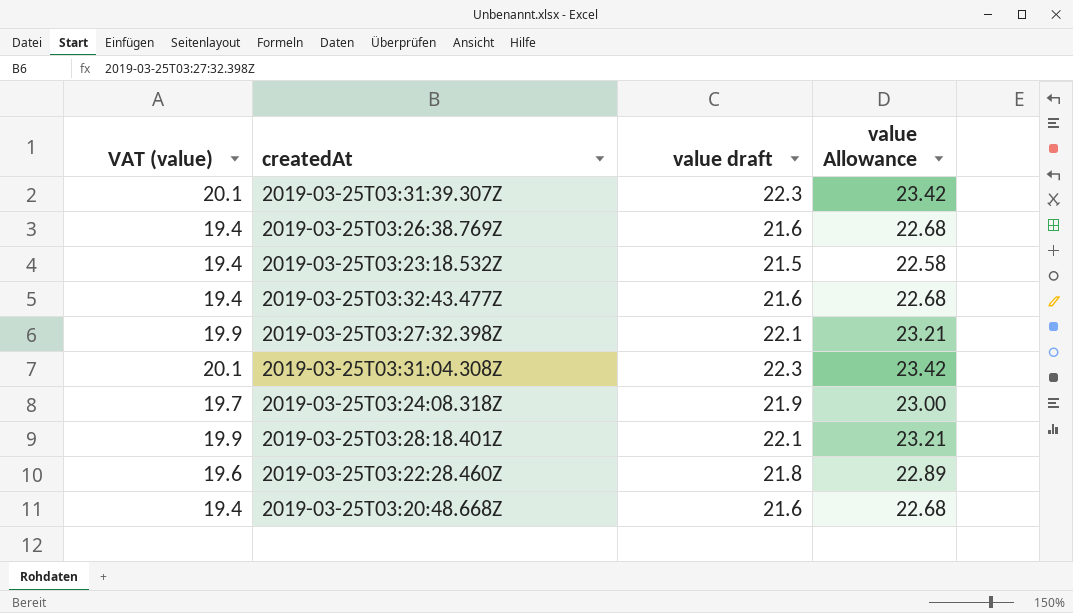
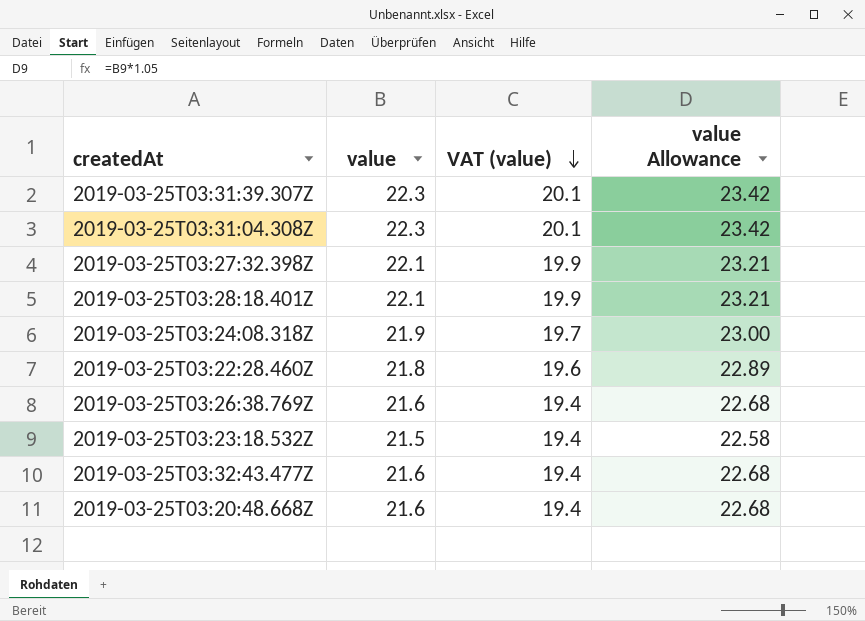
row order: none -> VAT (value) descending
column name: value draft -> value
column VAT (value) | position: 1 -> 3

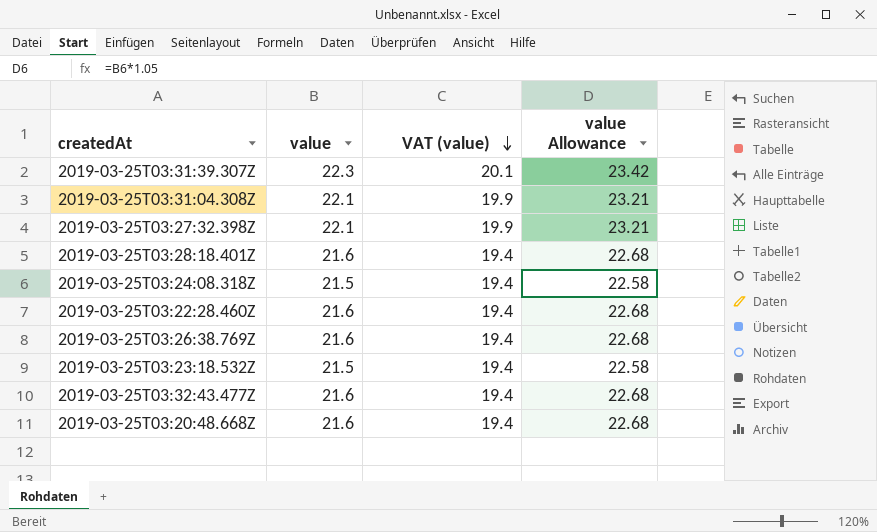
2019-03-25T03:31:04.308Z | value: 22.3 -> 22.1
2019-03-25T03:31:04.308Z | VAT (value): 20.1 -> 19.9
2019-03-25T03:31:04.308Z | value Allowance: 23.42 -> 23.21
2019-03-25T03:28:18.401Z | value: 22.1 -> 21.6
2019-03-25T03:28:18.401Z | VAT (value): 19.9 -> 19.4
2019-03-25T03:28:18.401Z | value Allowance: 23.21 -> 22.68
2019-03-25T03:24:08.318Z | value: 21.9 -> 21.5
2019-03-25T03:24:08.318Z | VAT (value): 19.7 -> 19.4
2019-03-25T03:24:08.318Z | value Allowance: 23.00 -> 22.58
2019-03-25T03:22:28.460Z | value: 21.8 -> 21.6
2019-03-25T03:22:28.460Z | VAT (value): 19.6 -> 19.4
2019-03-25T03:22:28.460Z | value Allowance: 22.89 -> 22.68

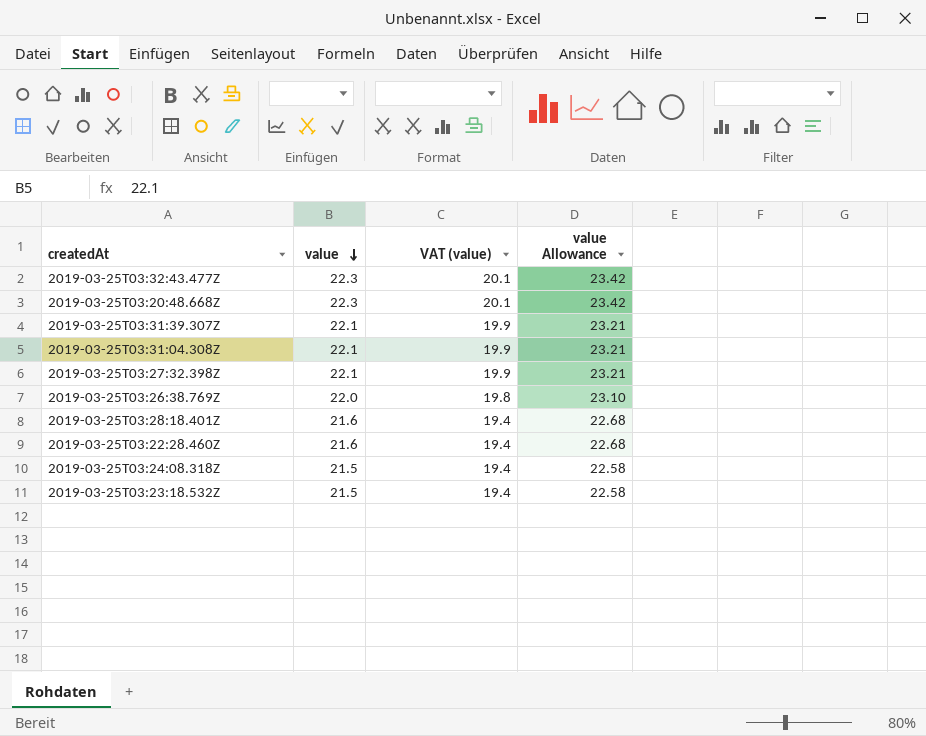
row order: VAT (value) descending -> value descending
2019-03-25T03:32:43.477Z | value: 21.6 -> 22.3
2019-03-25T03:32:43.477Z | VAT (value): 19.4 -> 20.1
2019-03-25T03:32:43.477Z | value Allowance: 22.68 -> 23.42
2019-03-25T03:20:48.668Z | value: 21.6 -> 22.3
2019-03-25T03:20:48.668Z | VAT (value): 19.4 -> 20.1
2019-03-25T03:20:48.668Z | value Allowance: 22.68 -> 23.42
2019-03-25T03:31:39.307Z | value: 22.3 -> 22.1
2019-03-25T03:31:39.307Z | VAT (value): 20.1 -> 19.9
2019-03-25T03:31:39.307Z | value Allowance: 23.42 -> 23.21
2019-03-25T03:26:38.769Z | value: 21.6 -> 22.0
2019-03-25T03:26:38.769Z | VAT (value): 19.4 -> 19.8
2019-03-25T03:26:38.769Z | value Allowance: 22.68 -> 23.10

